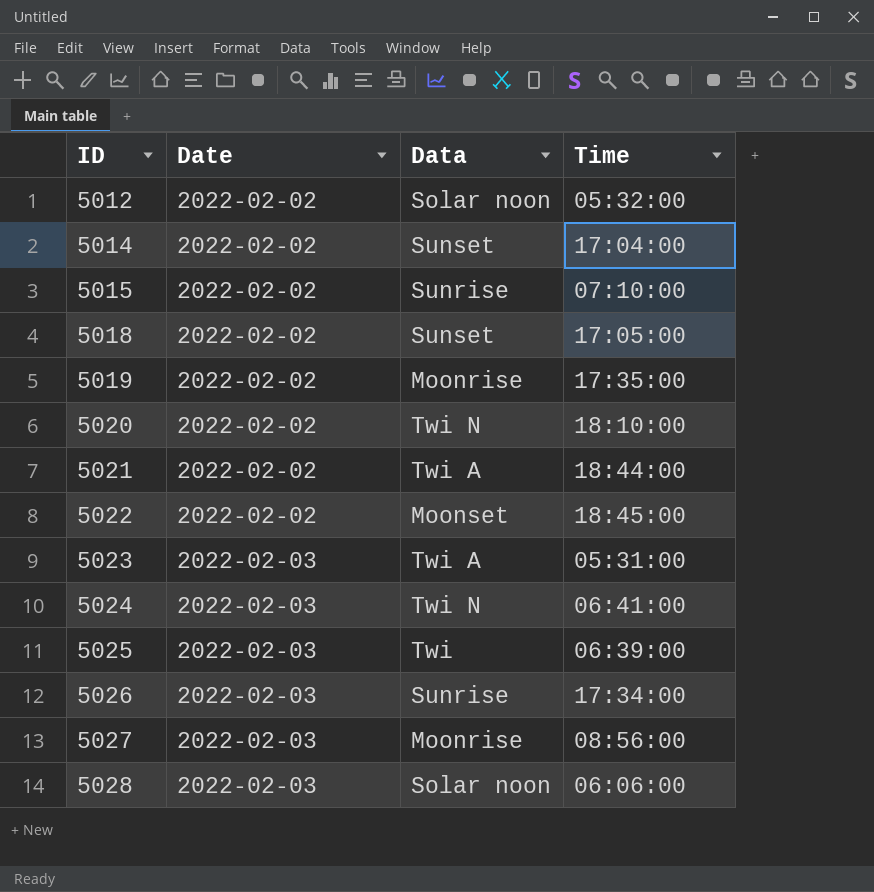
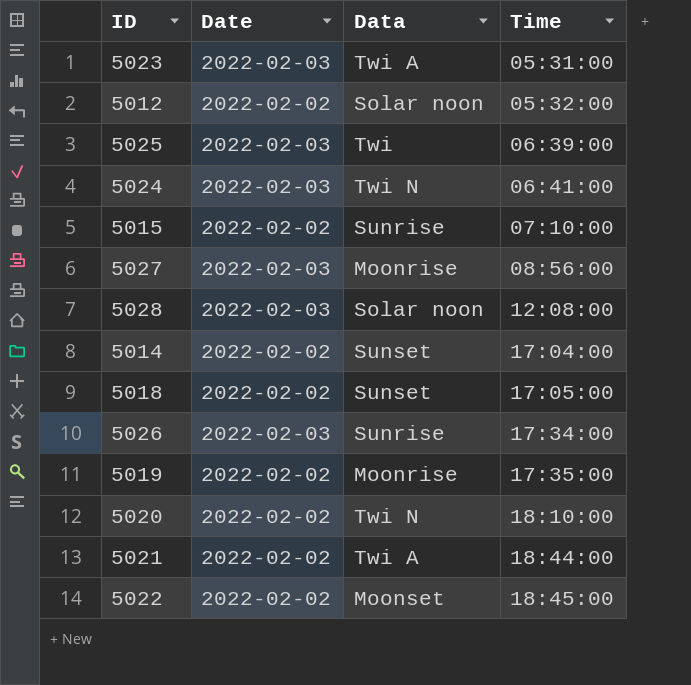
row order: ID ascending -> Time ascending
5028 | Time: 06:06:00 -> 12:08:00

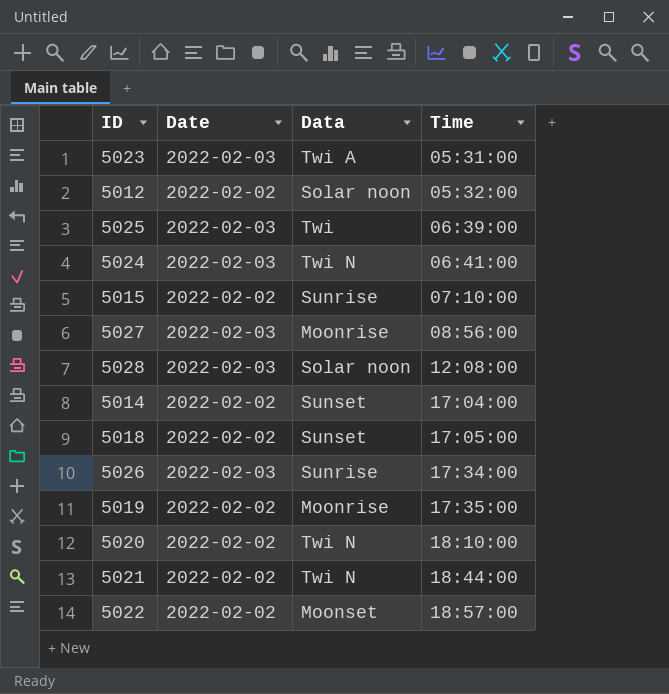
5021 | Data: Twi A -> Twi N
5022 | Time: 18:45:00 -> 18:57:00

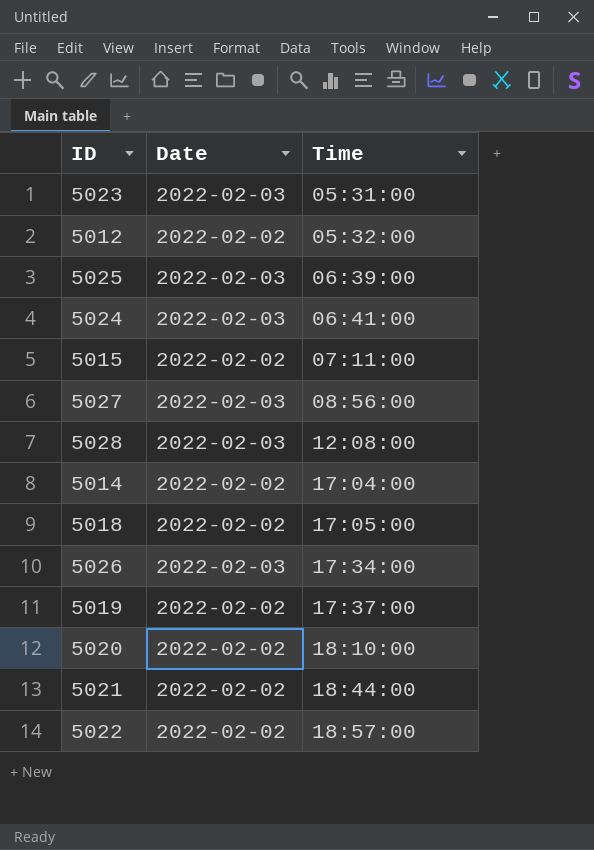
column Data | position: 3 -> none
5015 | Time: 07:10:00 -> 07:11:00
5019 | Time: 17:35:00 -> 17:37:00

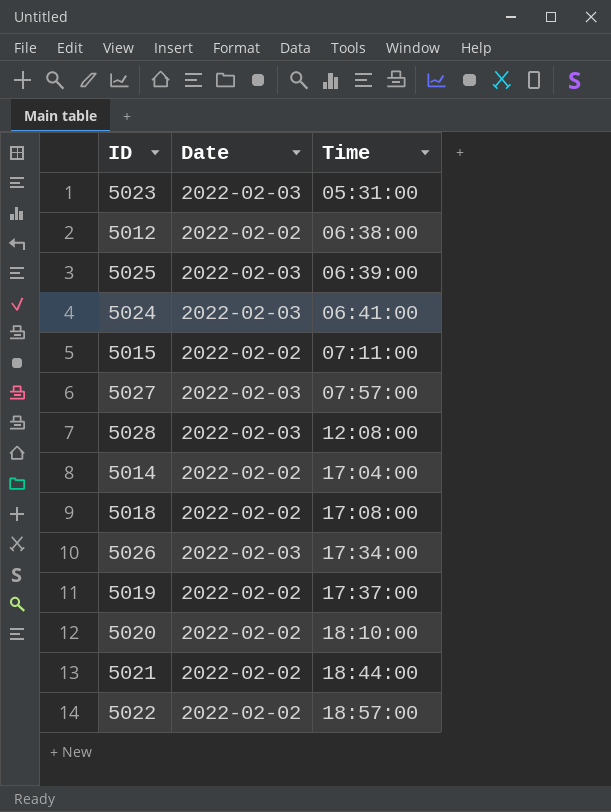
5012 | Time: 05:32:00 -> 06:38:00
5027 | Time: 08:56:00 -> 07:57:00
5018 | Time: 17:05:00 -> 17:08:00

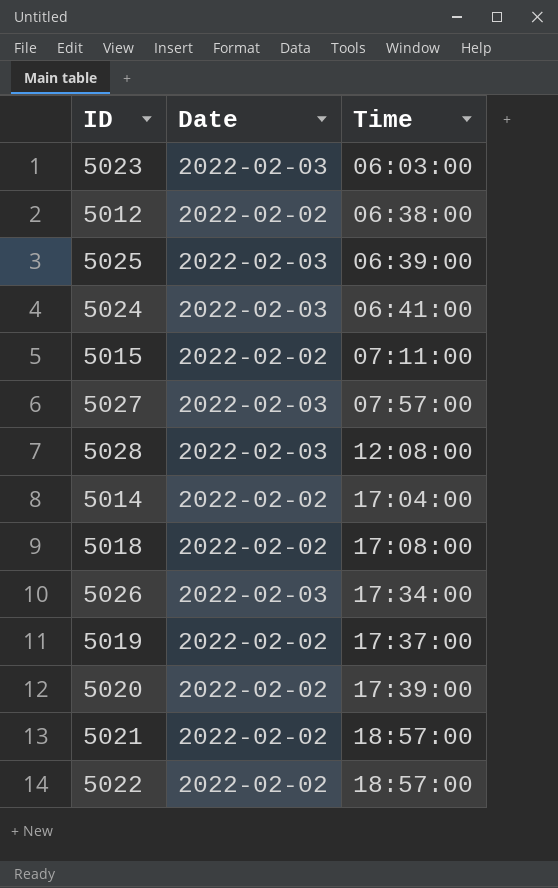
5023 | Time: 05:31:00 -> 06:03:00
5020 | Time: 18:10:00 -> 17:39:00
5021 | Time: 18:44:00 -> 18:57:00

